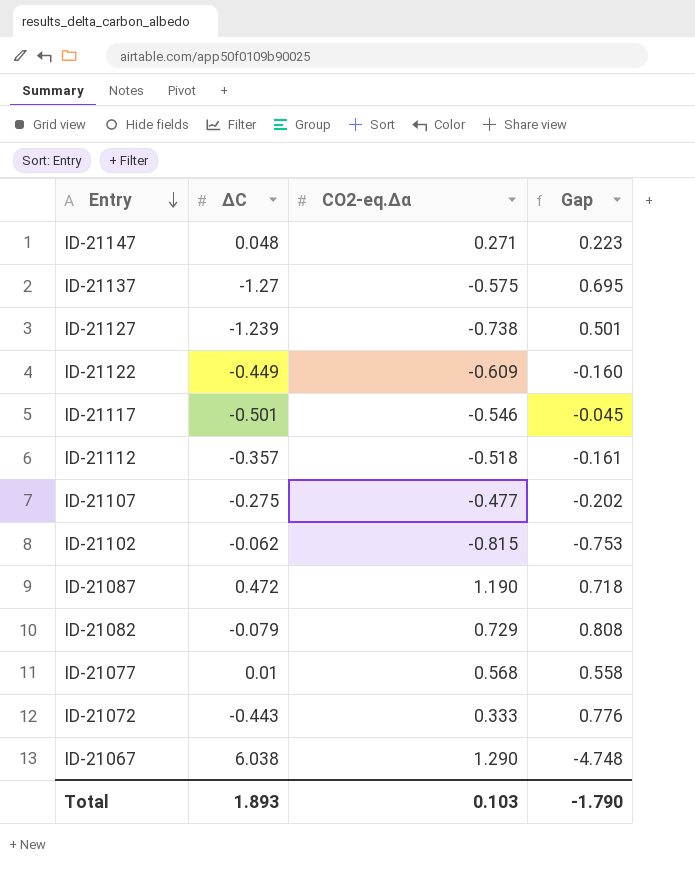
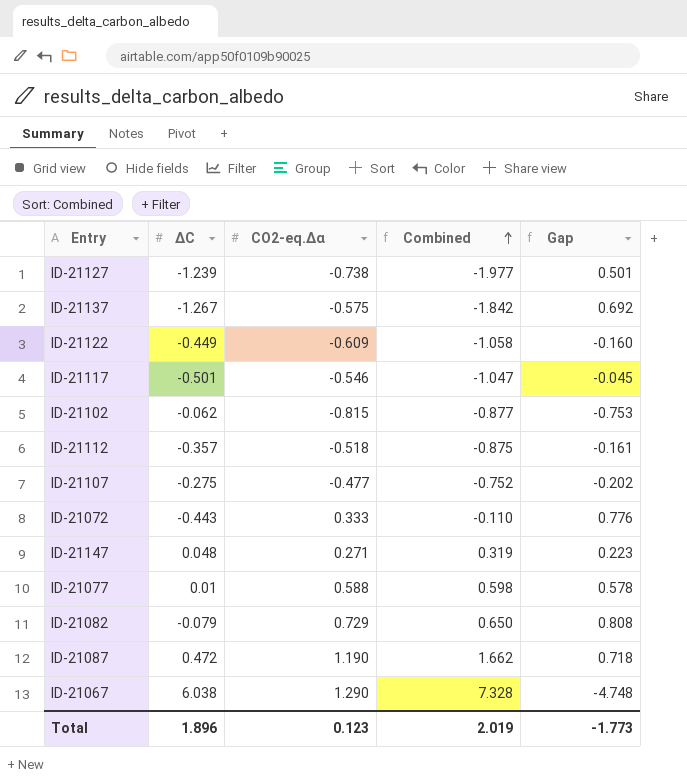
row order: Entry descending -> Combined ascending
column Combined | formula: none -> [ΔC] + [CO2-eq.Δα]
ID-21137 | ΔC: -1.27 -> -1.267
ID-21137 | Gap: 0.695 -> 0.692
ID-21077 | CO2-eq.Δα: 0.568 -> 0.588
ID-21077 | Gap: 0.558 -> 0.578
Total | ΔC: 1.893 -> 1.896
Total | CO2-eq.Δα: 0.103 -> 0.123
Total | Gap: -1.790 -> -1.773

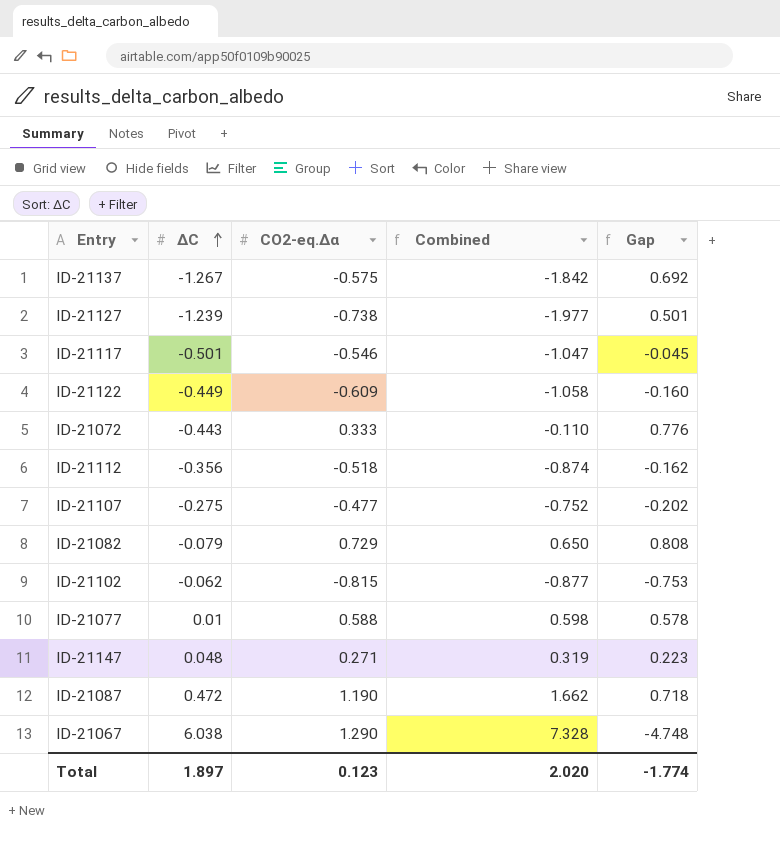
row order: Combined ascending -> ΔC ascending
ID-21112 | ΔC: -0.357 -> -0.356
ID-21112 | Combined: -0.875 -> -0.874
ID-21112 | Gap: -0.161 -> -0.162
Total | ΔC: 1.896 -> 1.897
Total | Combined: 2.019 -> 2.020
Total | Gap: -1.773 -> -1.774

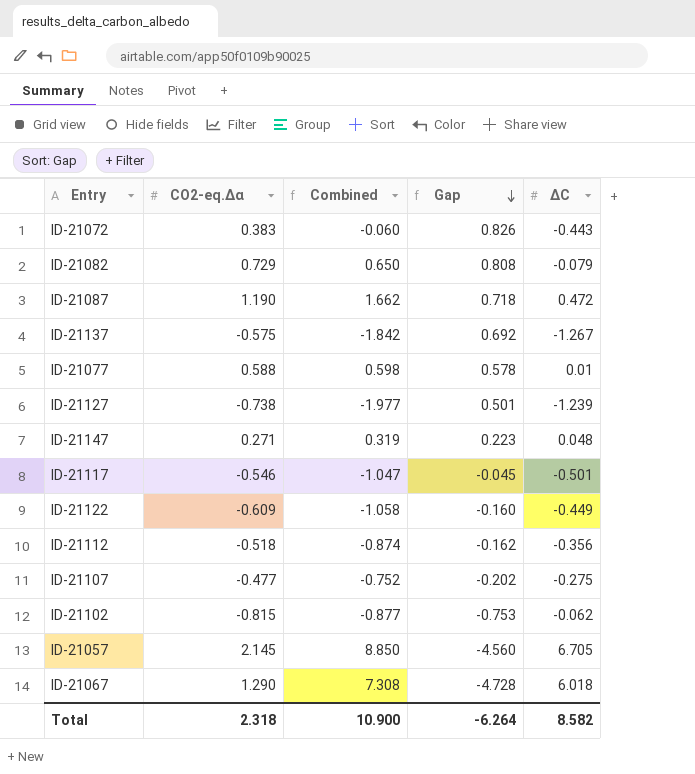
row order: ΔC ascending -> Gap descending
column ΔC | position: 2 -> 5
ID-21072 | CO2-eq.Δα: 0.333 -> 0.383
ID-21072 | Combined: -0.110 -> -0.060
ID-21072 | Gap: 0.776 -> 0.826
row ID-21057: none -> 2.145 | 8.850 | -4.560 | 6.705
ID-21067 | Combined: 7.328 -> 7.308
ID-21067 | Gap: -4.748 -> -4.728
ID-21067 | ΔC: 6.038 -> 6.018
Total | CO2-eq.Δα: 0.123 -> 2.318
Total | Combined: 2.020 -> 10.900
Total | Gap: -1.774 -> -6.264
Total | ΔC: 1.897 -> 8.582

